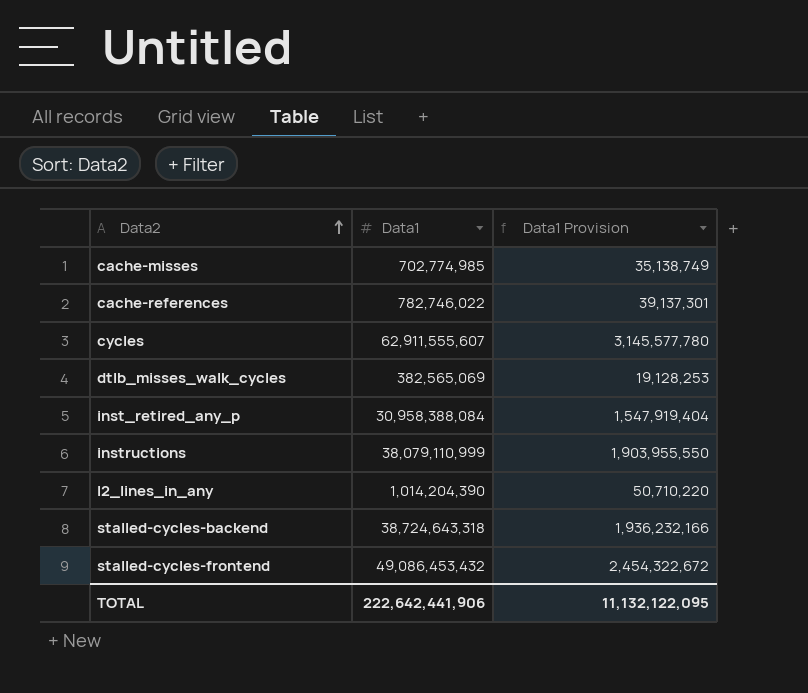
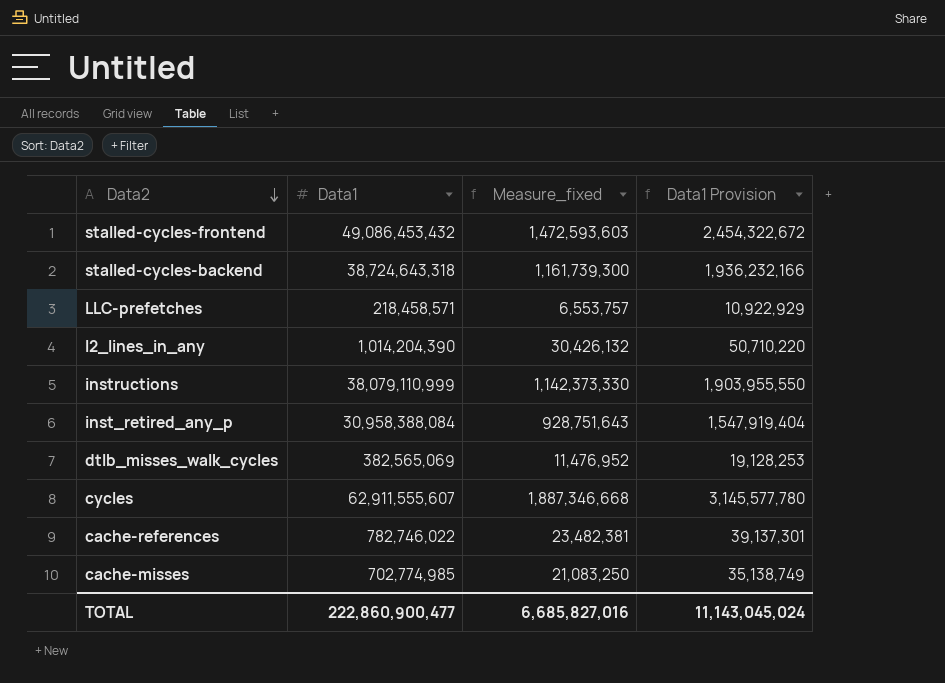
row order: Data2 ascending -> Data2 descending
column Measure_fixed | formula: none -> [Data1] * 0.03
row LLC-prefetches: none -> 218,458,571 | 6,553,757 | 10,922,929
TOTAL | Data1: 222,642,441,906 -> 222,860,900,477
TOTAL | Data1 Provision: 11,132,122,095 -> 11,143,045,024

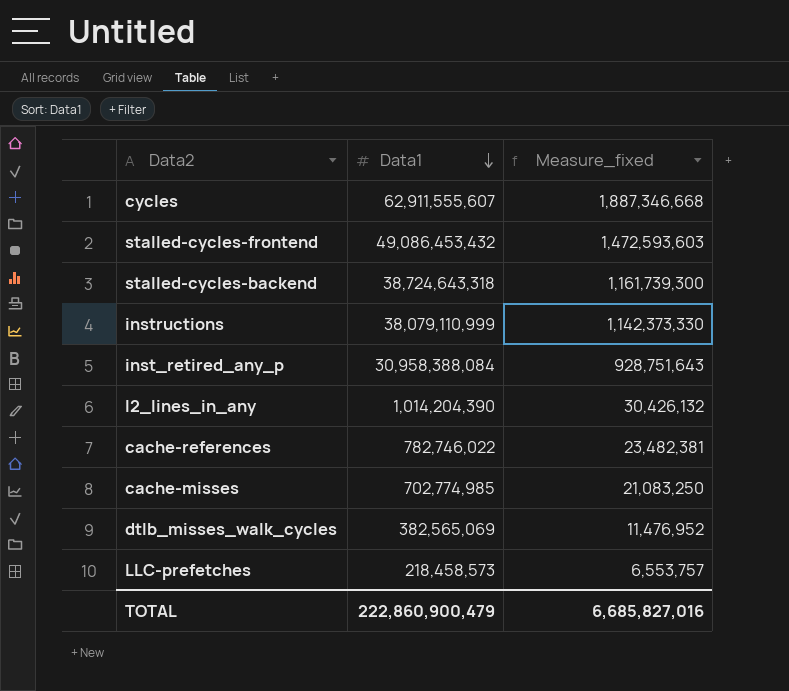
row order: Data2 descending -> Data1 descending
column Data1 Provision | formula: [Data1] * 0.05 -> none
LLC-prefetches | Data1: 218,458,571 -> 218,458,573
TOTAL | Data1: 222,860,900,477 -> 222,860,900,479

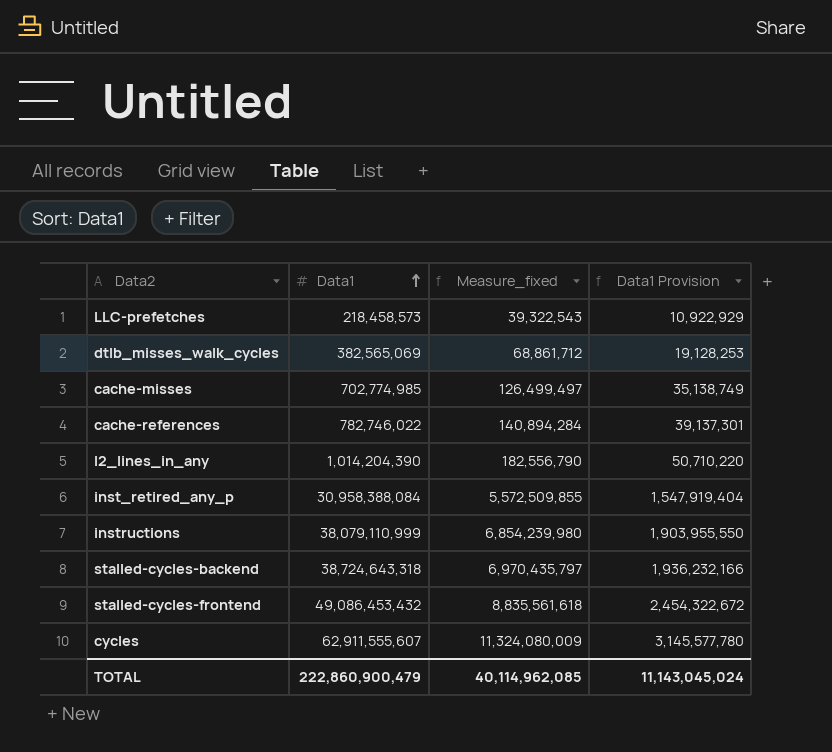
row order: Data1 descending -> Data1 ascending
column Measure_fixed | formula: [Data1] * 0.03 -> [Data1] * 0.18
column Data1 Provision | formula: none -> [Data1] * 0.05
TOTAL | Measure_fixed: 6,685,827,016 -> 40,114,962,085

